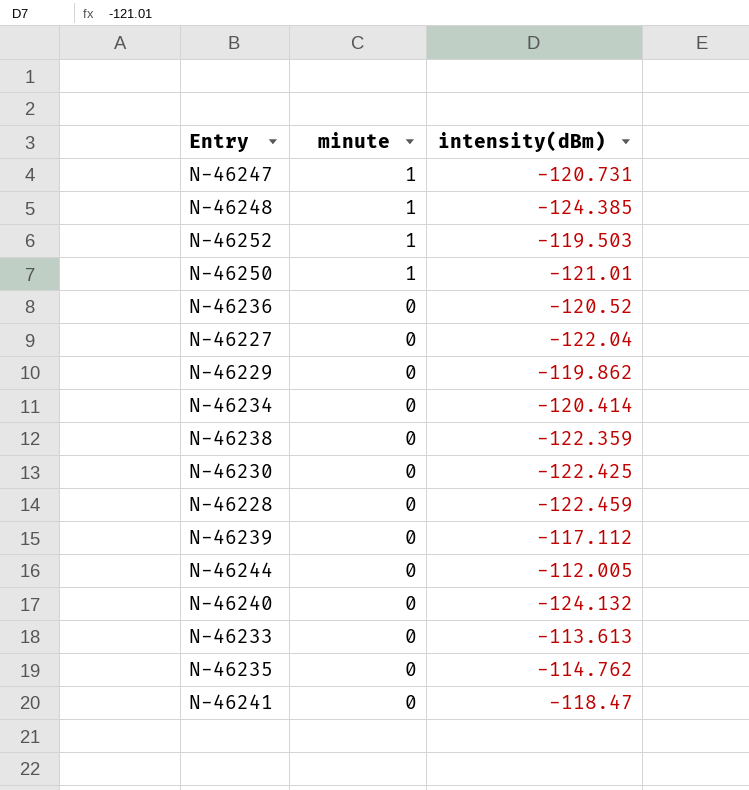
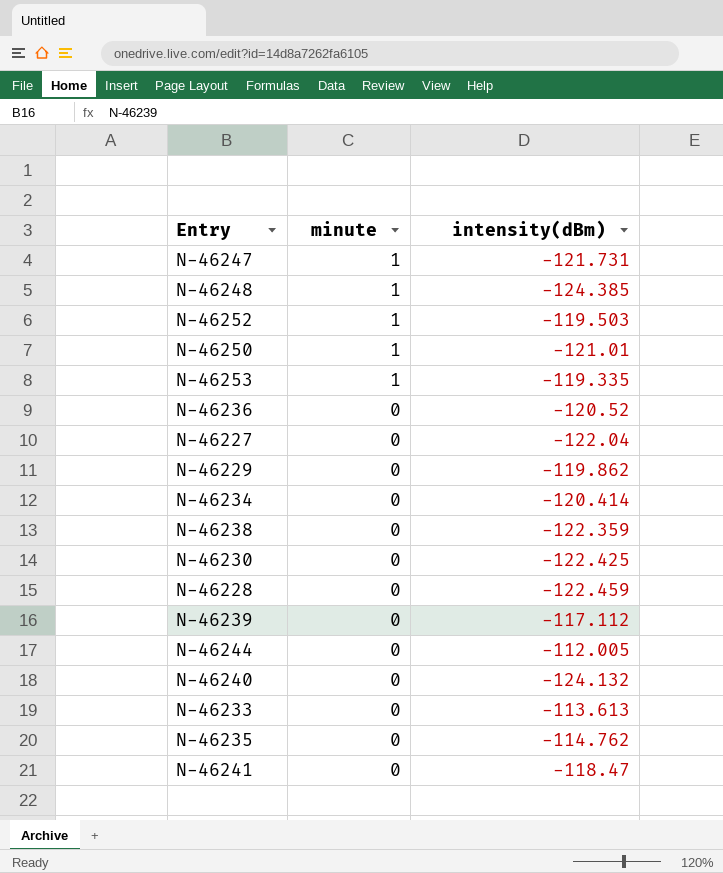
N-46247 | intensity(dBm): -120.731 -> -121.731
row N-46253: none -> 1 | -119.335

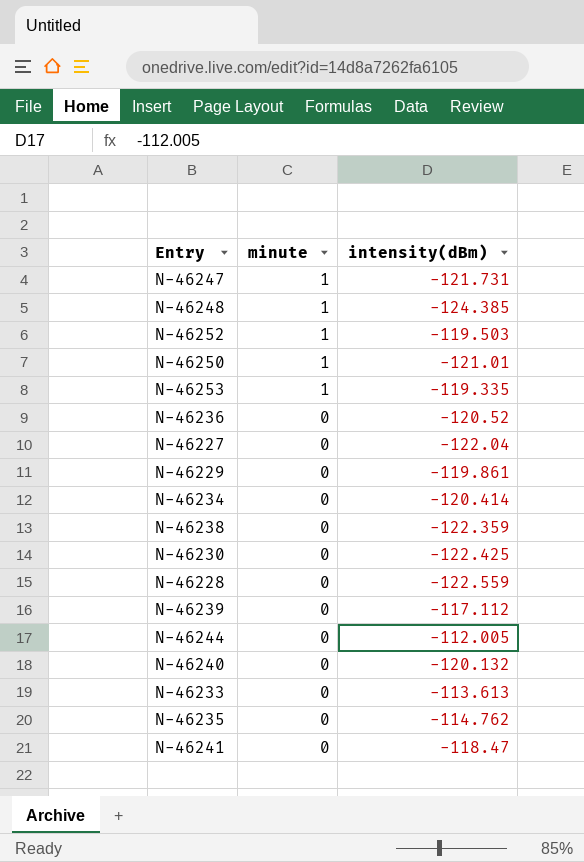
N-46229 | intensity(dBm): -119.862 -> -119.861
N-46228 | intensity(dBm): -122.459 -> -122.559
N-46240 | intensity(dBm): -124.132 -> -120.132

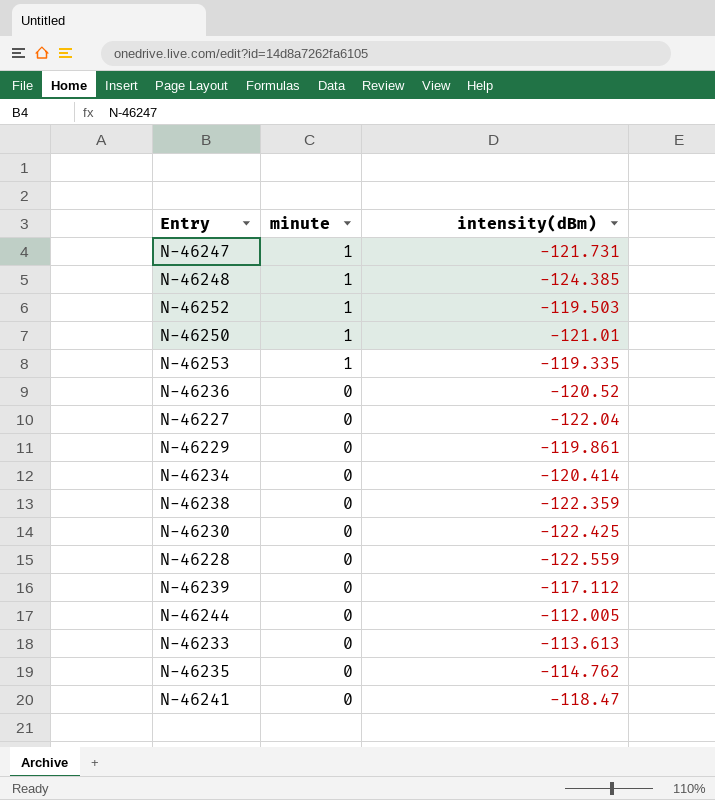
row N-46240: 0 | -120.132 -> none

